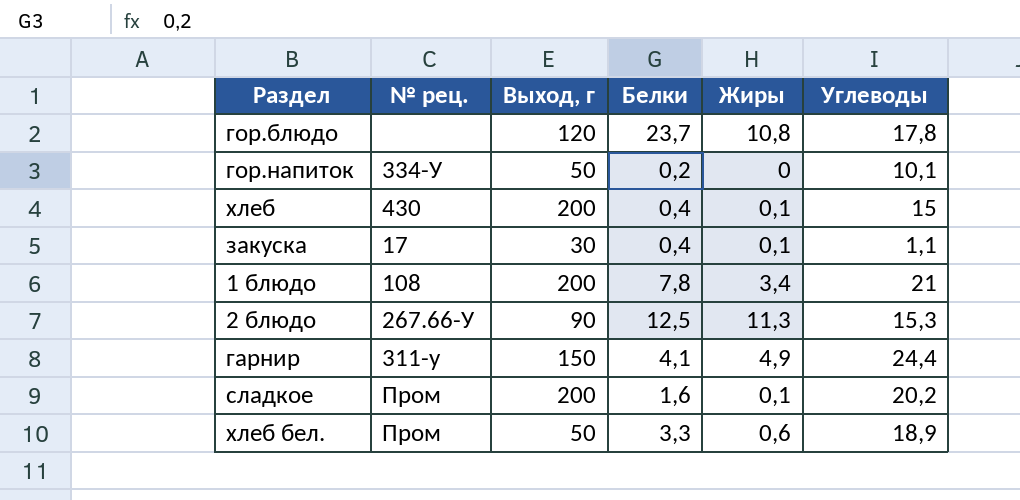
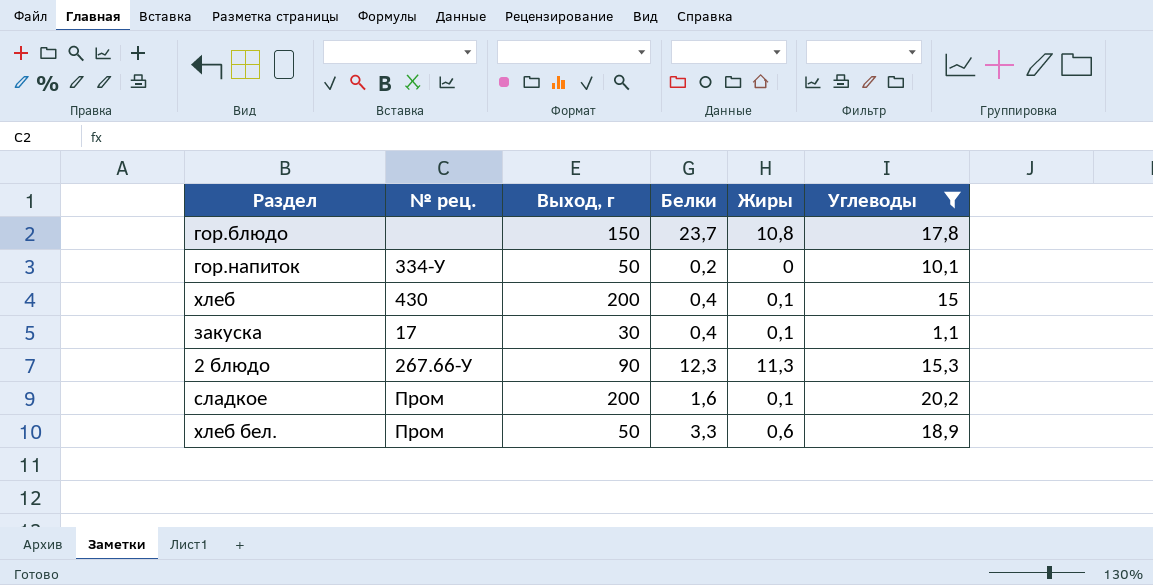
filter: none -> Углеводы <= 20,2
гор.блюдо | Выход, г: 120 -> 150
2 блюдо | Белки: 12,5 -> 12,3

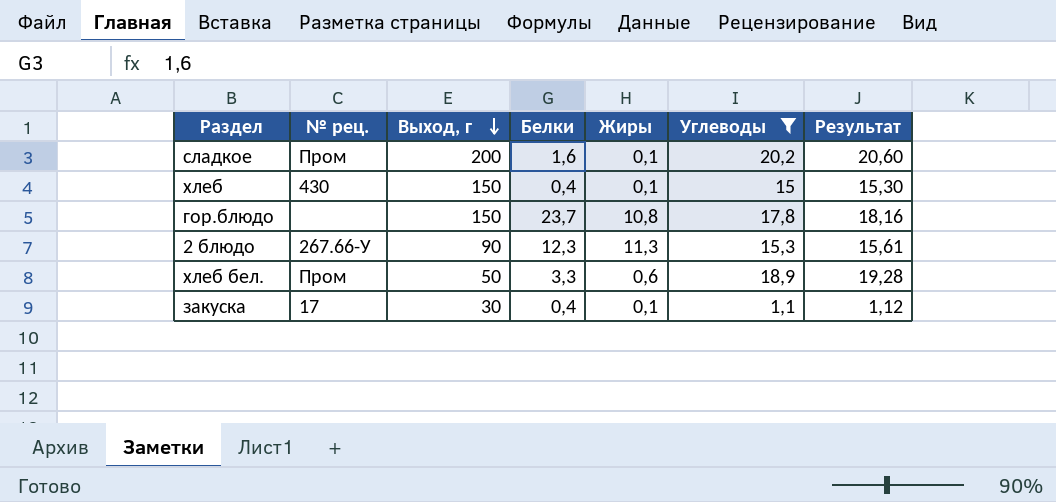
row order: none -> Выход, г descending
column Результат | formula: none -> [Углеводы] * 1,02
row гор.напиток: 334-У | 50 | 0,2 | 0 | 10,1 -> none
хлеб | Выход, г: 200 -> 150

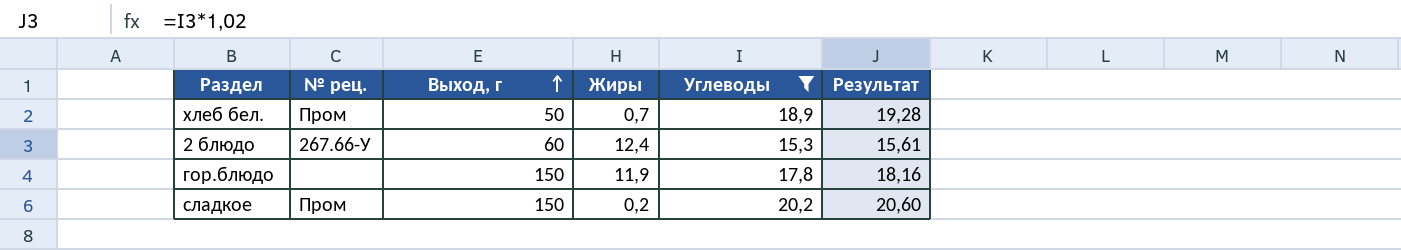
row order: Выход, г descending -> Выход, г ascending
column Белки | position: 4 -> none
row хлеб: 430 | 150 | 0,4 | 0,1 | 15 | 15,30 -> none
row закуска: 17 | 30 | 0,4 | 0,1 | 1,1 | 1,12 -> none
хлеб бел. | Жиры: 0,6 -> 0,7
2 блюдо | Выход, г: 90 -> 60
2 блюдо | Жиры: 11,3 -> 12,4
гор.блюдо | Жиры: 10,8 -> 11,9
сладкое | Выход, г: 200 -> 150
сладкое | Жиры: 0,1 -> 0,2

